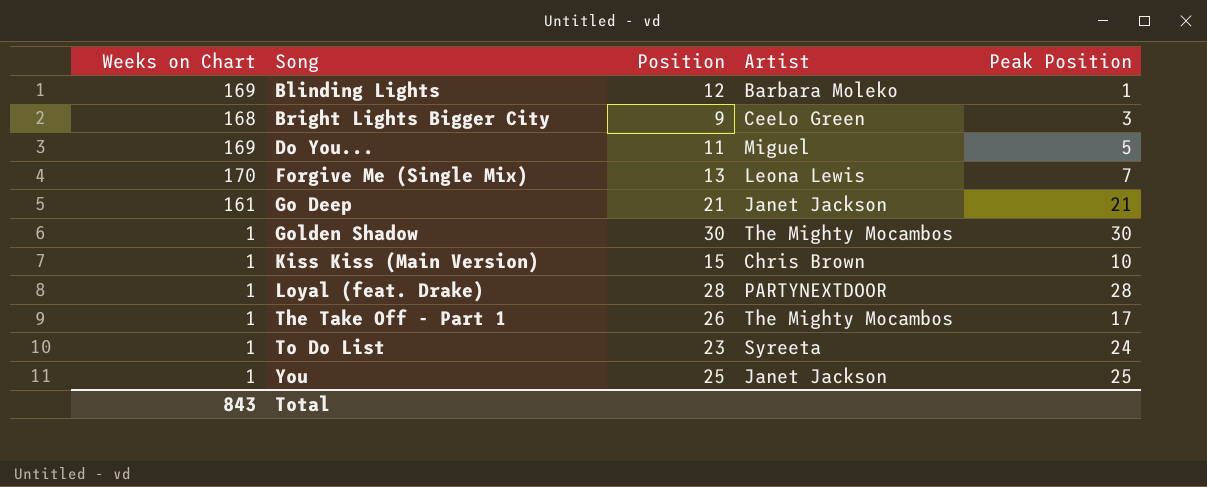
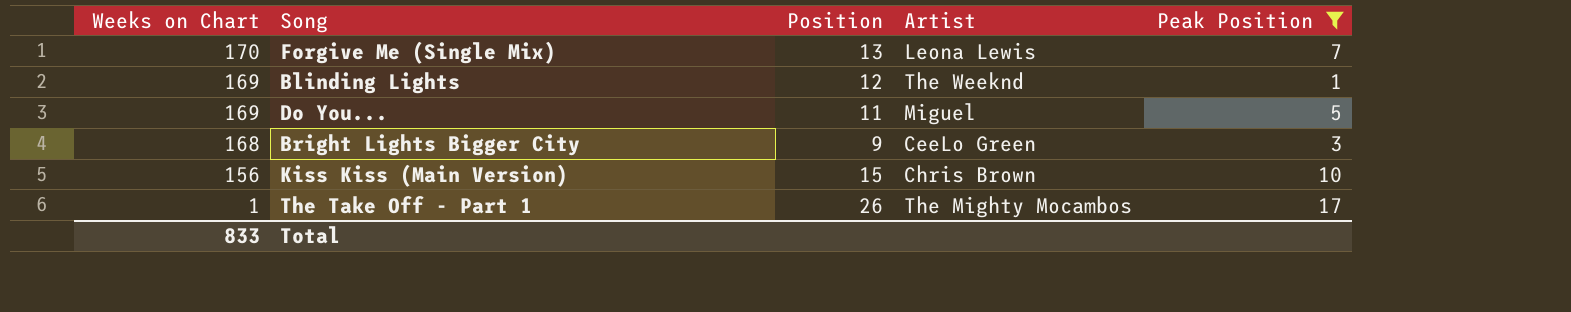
filter: none -> Peak Position <= 17
row order: Song ascending -> Weeks on Chart descending
Blinding Lights | Artist: Barbara Moleko -> The Weeknd
Kiss Kiss (Main Version) | Weeks on Chart: 1 -> 156
Total | Weeks on Chart: 843 -> 833

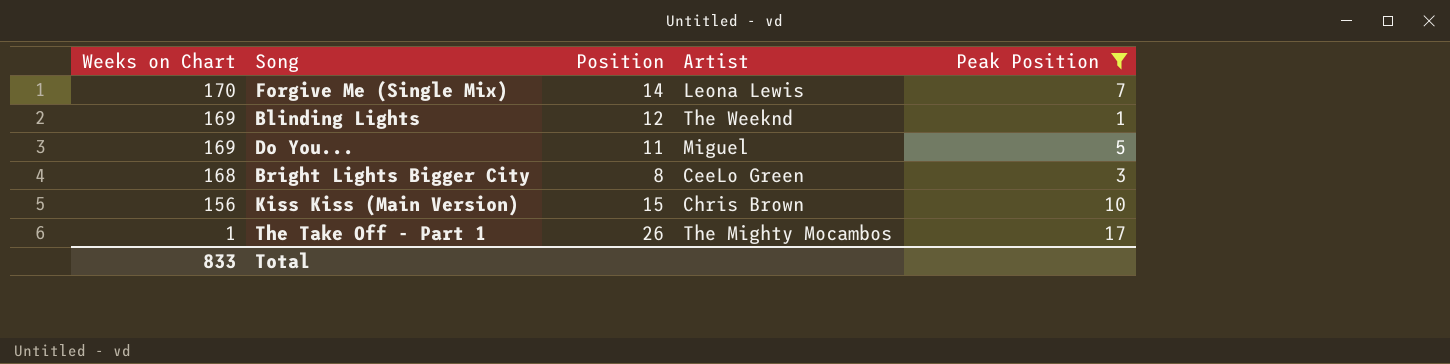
Forgive Me (Single Mix) | Position: 13 -> 14
Bright Lights Bigger City | Position: 9 -> 8

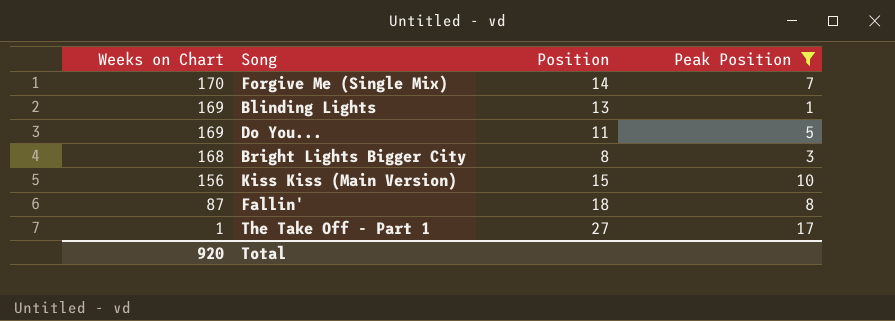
column Artist | position: 4 -> none
Blinding Lights | Position: 12 -> 13
row Fallin': none -> 87 | 18 | 8
The Take Off - Part 1 | Position: 26 -> 27
Total | Weeks on Chart: 833 -> 920

